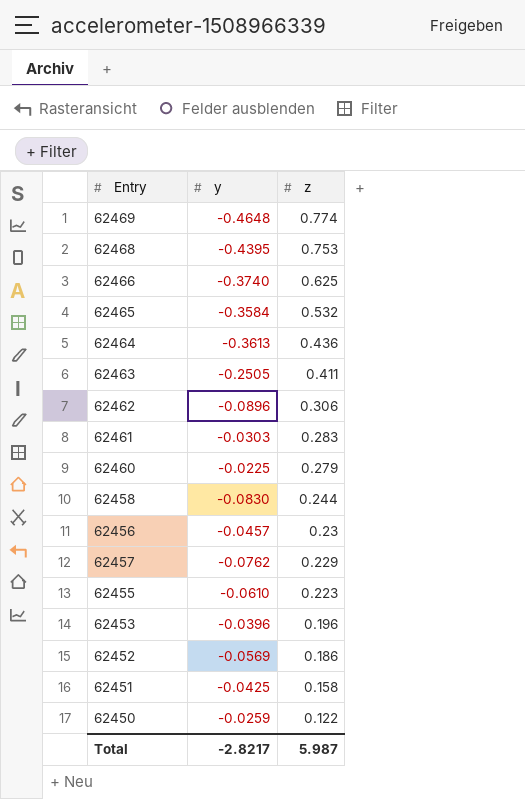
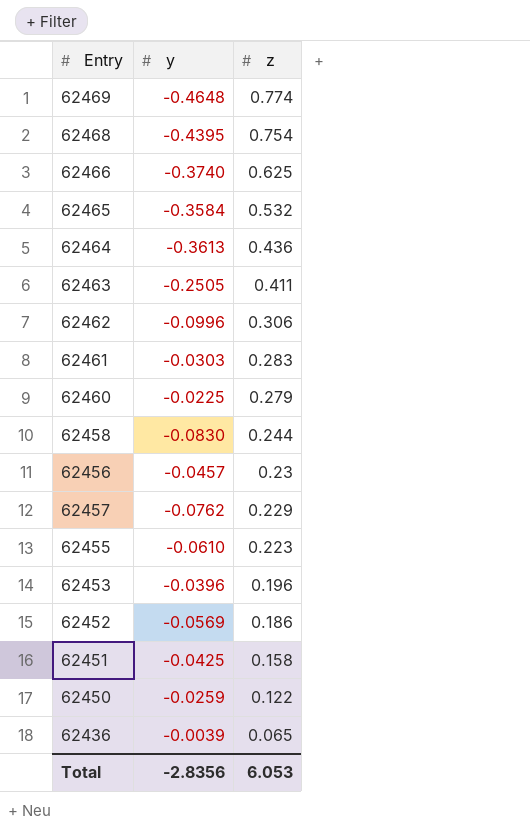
62468 | z: 0.753 -> 0.754
62462 | y: -0.0896 -> -0.0996
row 62436: none -> -0.0039 | 0.065
Total | y: -2.8217 -> -2.8356
Total | z: 5.987 -> 6.053

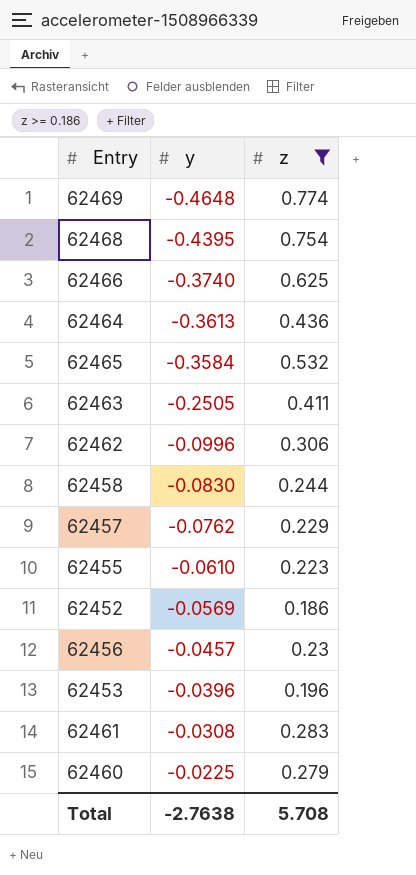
filter: none -> z >= 0.186
row order: z descending -> y ascending
62461 | y: -0.0303 -> -0.0308
Total | y: -2.8356 -> -2.7638
Total | z: 6.053 -> 5.708

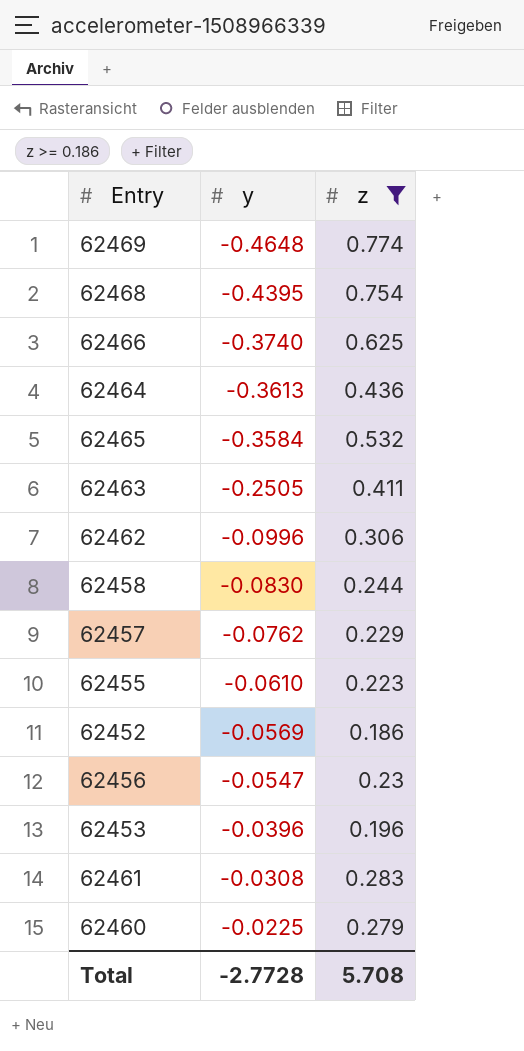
62456 | y: -0.0457 -> -0.0547
Total | y: -2.7638 -> -2.7728

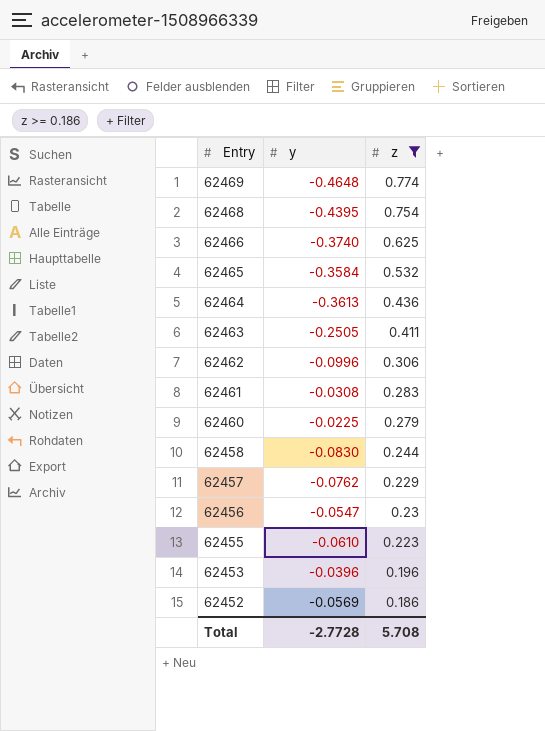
row order: y ascending -> Entry descending

